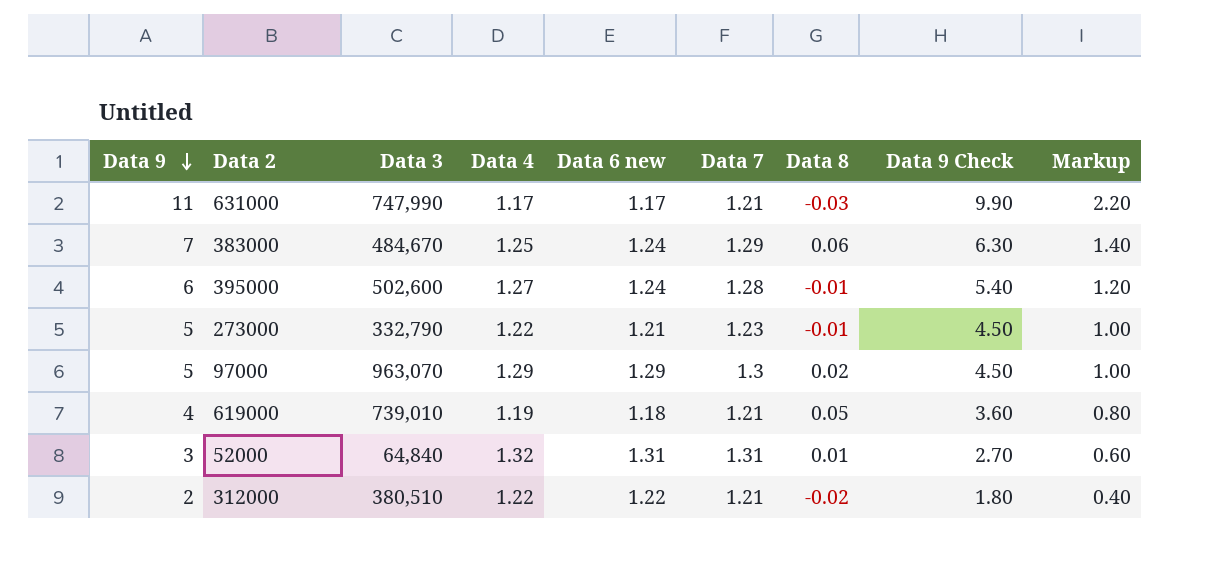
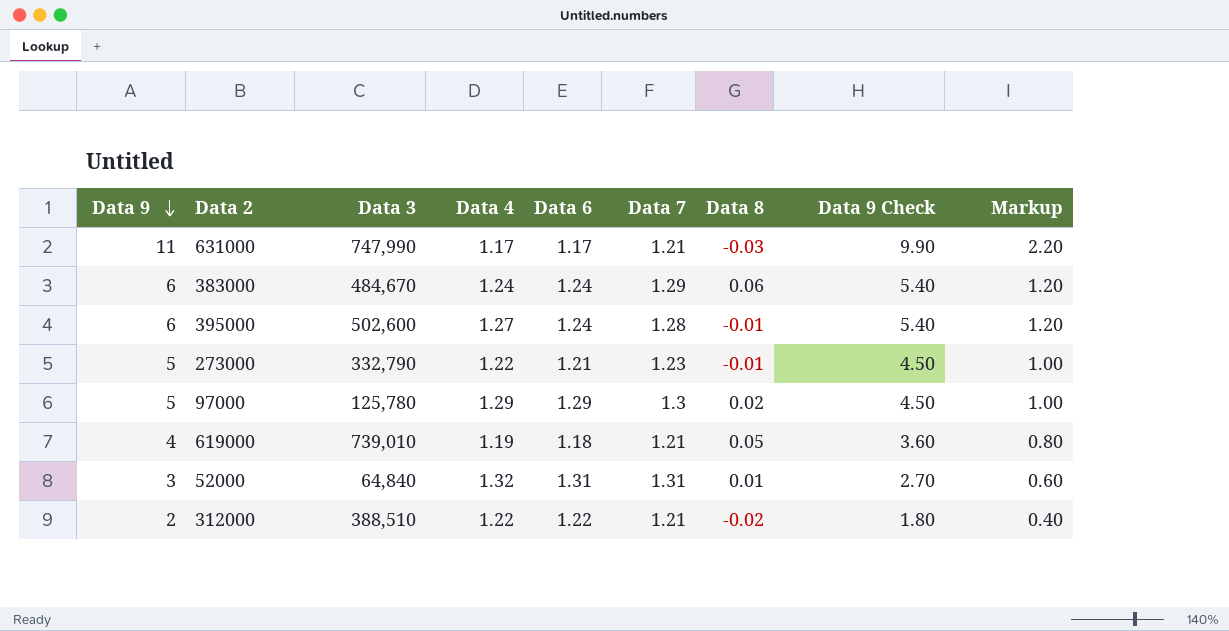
column name: Data 6 new -> Data 6
383000 | Data 9: 7 -> 6
383000 | Data 4: 1.25 -> 1.24
383000 | Data 9 Check: 6.30 -> 5.40
383000 | Markup: 1.40 -> 1.20
97000 | Data 3: 963,070 -> 125,780
312000 | Data 3: 380,510 -> 388,510

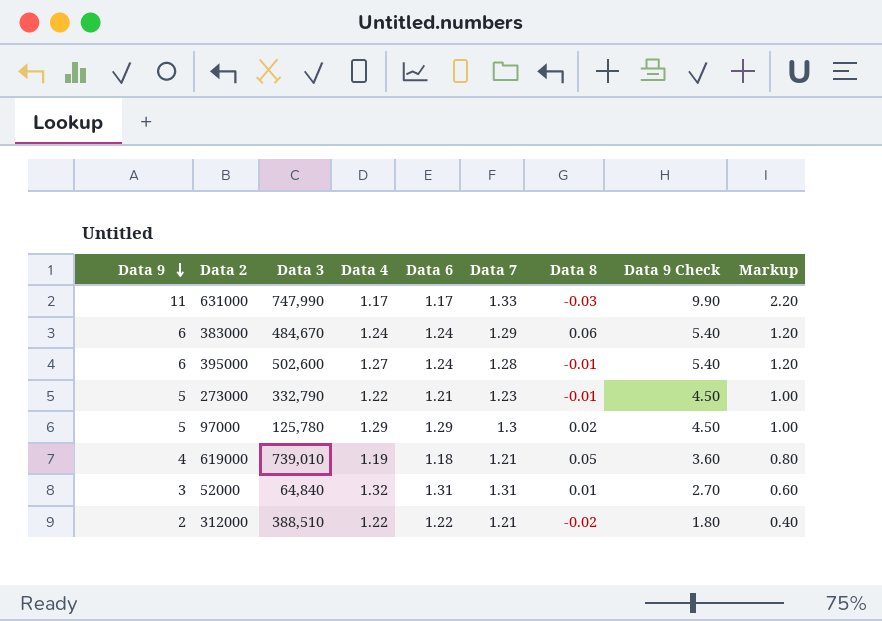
631000 | Data 7: 1.21 -> 1.33

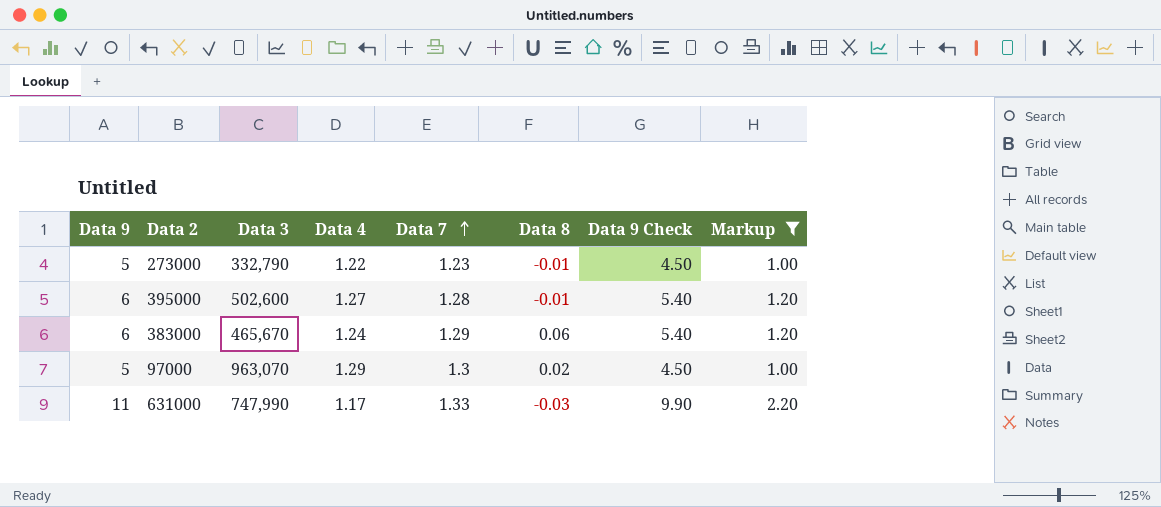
filter: none -> Markup >= 1.00
row order: Data 9 descending -> Data 7 ascending
column Data 6 | position: 5 -> none
383000 | Data 3: 484,670 -> 465,670
97000 | Data 3: 125,780 -> 963,070

